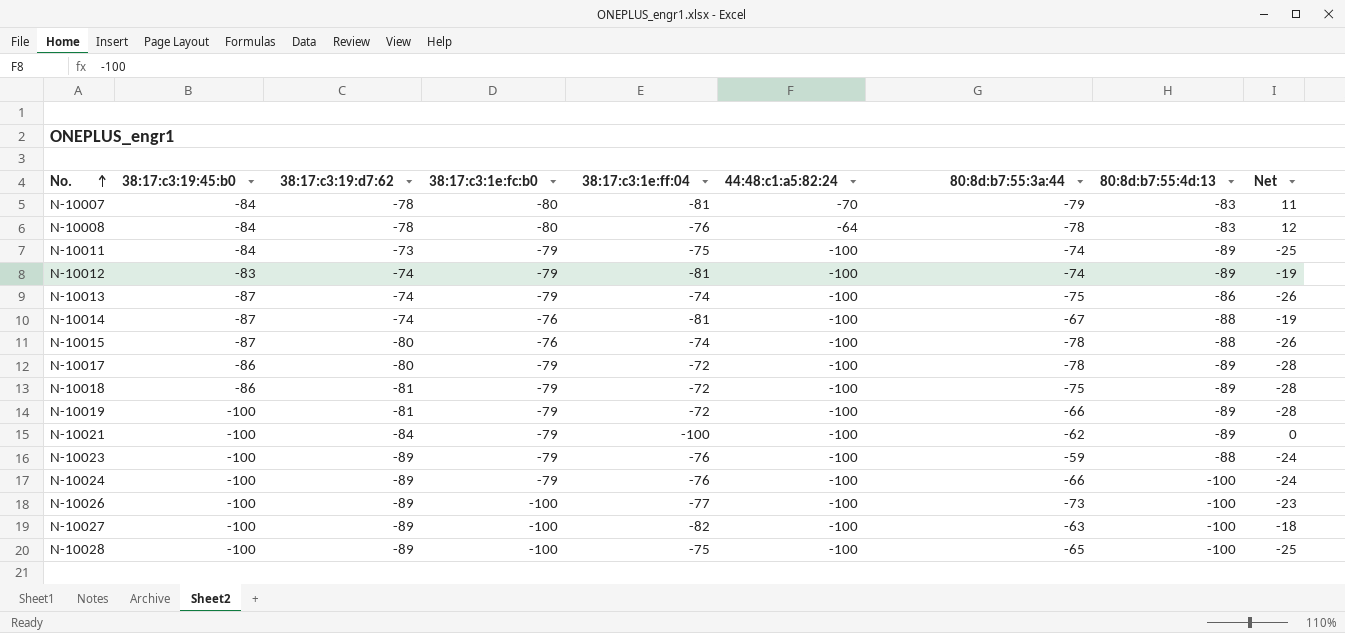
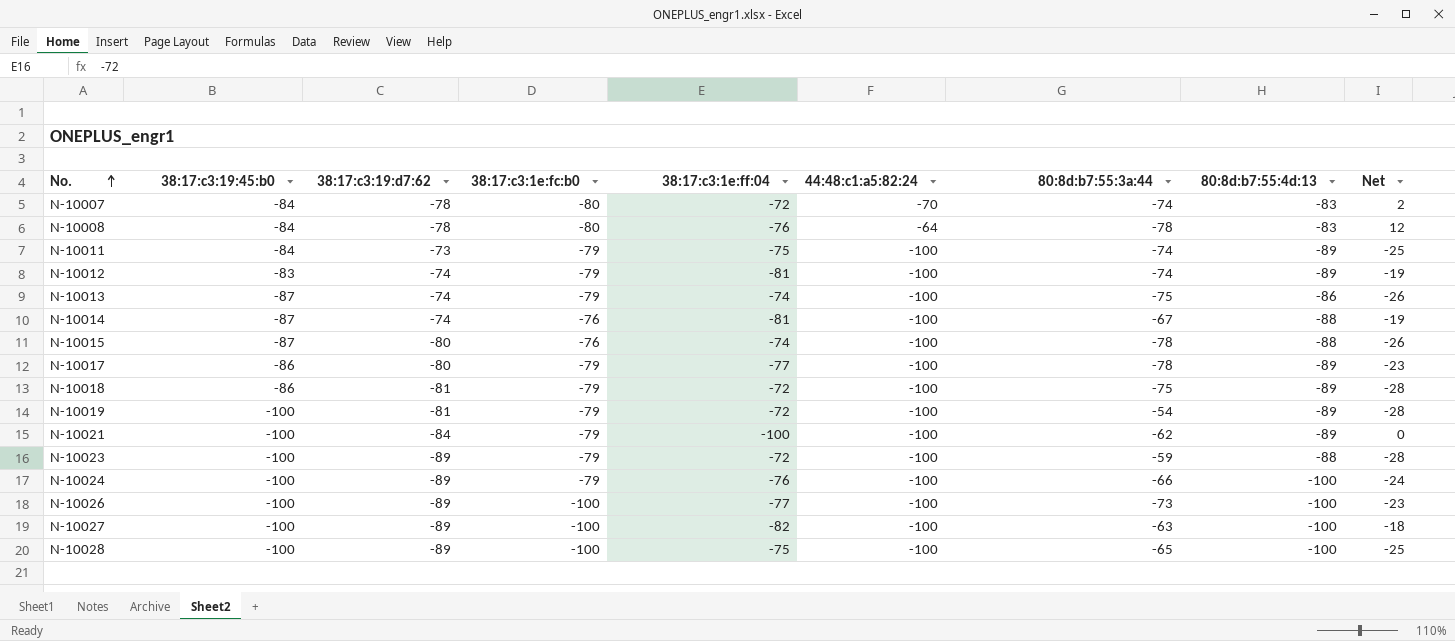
N-10007 | 38:17:c3:1e:ff:04: -81 -> -72
N-10007 | 80:8d:b7:55:3a:44: -79 -> -74
N-10007 | Net: 11 -> 2
N-10017 | 38:17:c3:1e:ff:04: -72 -> -77
N-10017 | Net: -28 -> -23
N-10019 | 80:8d:b7:55:3a:44: -66 -> -54
N-10023 | 38:17:c3:1e:ff:04: -76 -> -72
N-10023 | Net: -24 -> -28

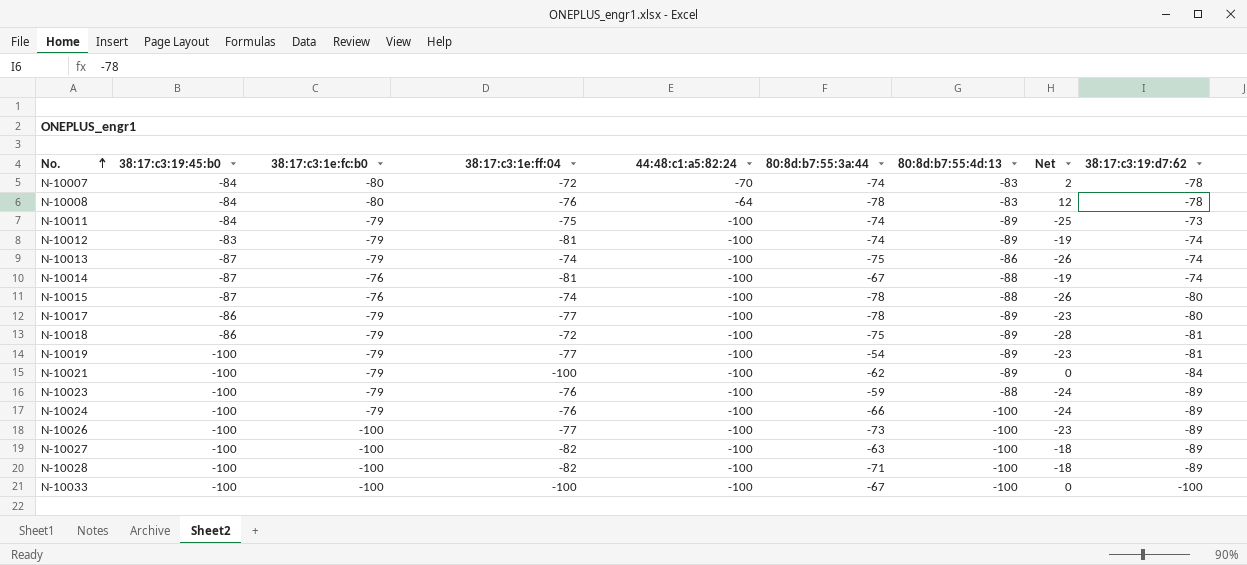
column 38:17:c3:19:d7:62 | position: 3 -> 9
N-10019 | 38:17:c3:1e:ff:04: -72 -> -77
N-10019 | Net: -28 -> -23
N-10023 | 38:17:c3:1e:ff:04: -72 -> -76
N-10023 | Net: -28 -> -24
N-10028 | 38:17:c3:1e:ff:04: -75 -> -82
N-10028 | 80:8d:b7:55:3a:44: -65 -> -71
N-10028 | Net: -25 -> -18
row N-10033: none -> -100 | -100 | -100 | -100 | -67 | -100 | 0 | -100

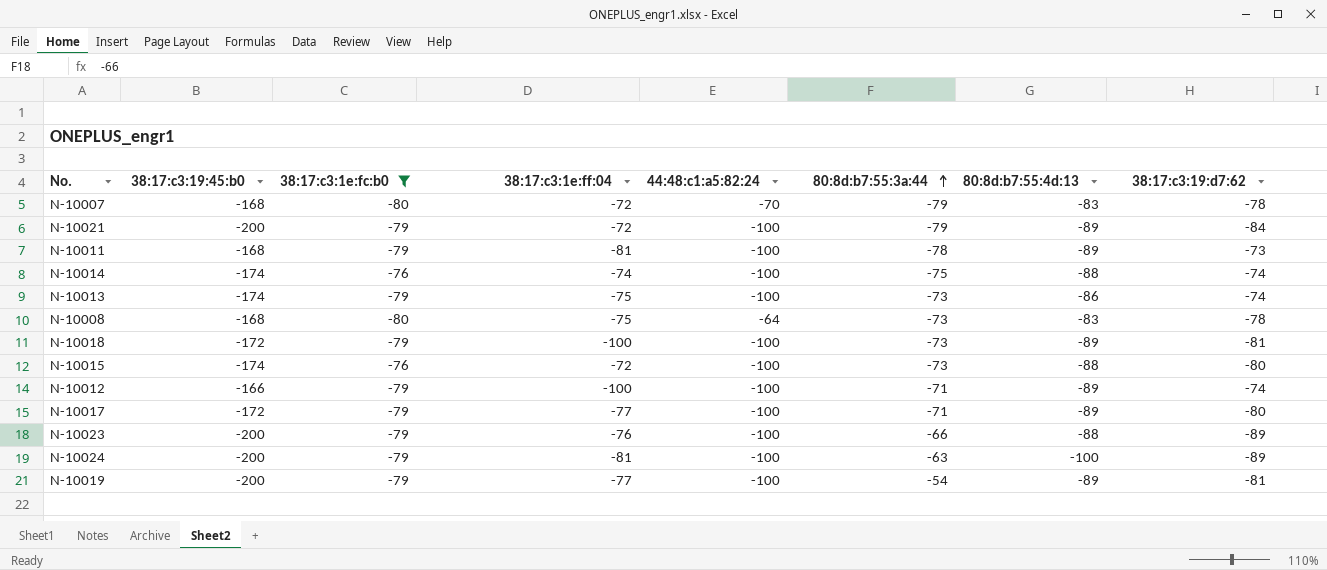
filter: none -> 38:17:c3:1e:fc:b0 != -100
row order: No. ascending -> 80:8d:b7:55:3a:44 ascending
column Net | formula: [44:48:c1:a5:82:24] - [38:17:c3:1e:ff:04] -> none
N-10007 | 38:17:c3:19:45:b0: -84 -> -168
N-10007 | 80:8d:b7:55:3a:44: -74 -> -79
N-10021 | 38:17:c3:19:45:b0: -100 -> -200
N-10021 | 38:17:c3:1e:ff:04: -100 -> -72
N-10021 | 80:8d:b7:55:3a:44: -62 -> -79
N-10011 | 38:17:c3:19:45:b0: -84 -> -168
N-10011 | 38:17:c3:1e:ff:04: -75 -> -81
N-10011 | 80:8d:b7:55:3a:44: -74 -> -78
N-10014 | 38:17:c3:19:45:b0: -87 -> -174
N-10014 | 38:17:c3:1e:ff:04: -81 -> -74
N-10014 | 80:8d:b7:55:3a:44: -67 -> -75
N-10013 | 38:17:c3:19:45:b0: -87 -> -174
N-10013 | 38:17:c3:1e:ff:04: -74 -> -75
N-10013 | 80:8d:b7:55:3a:44: -75 -> -73
N-10008 | 38:17:c3:19:45:b0: -84 -> -168
N-10008 | 38:17:c3:1e:ff:04: -76 -> -75
N-10008 | 80:8d:b7:55:3a:44: -78 -> -73
N-10018 | 38:17:c3:19:45:b0: -86 -> -172
N-10018 | 38:17:c3:1e:ff:04: -72 -> -100
N-10018 | 80:8d:b7:55:3a:44: -75 -> -73
N-10015 | 38:17:c3:19:45:b0: -87 -> -174
N-10015 | 38:17:c3:1e:ff:04: -74 -> -72
N-10015 | 80:8d:b7:55:3a:44: -78 -> -73
N-10012 | 38:17:c3:19:45:b0: -83 -> -166
N-10012 | 38:17:c3:1e:ff:04: -81 -> -100
N-10012 | 80:8d:b7:55:3a:44: -74 -> -71
N-10017 | 38:17:c3:19:45:b0: -86 -> -172
N-10017 | 80:8d:b7:55:3a:44: -78 -> -71
N-10023 | 38:17:c3:19:45:b0: -100 -> -200
N-10023 | 80:8d:b7:55:3a:44: -59 -> -66
N-10024 | 38:17:c3:19:45:b0: -100 -> -200
N-10024 | 38:17:c3:1e:ff:04: -76 -> -81
N-10024 | 80:8d:b7:55:3a:44: -66 -> -63
N-10019 | 38:17:c3:19:45:b0: -100 -> -200

